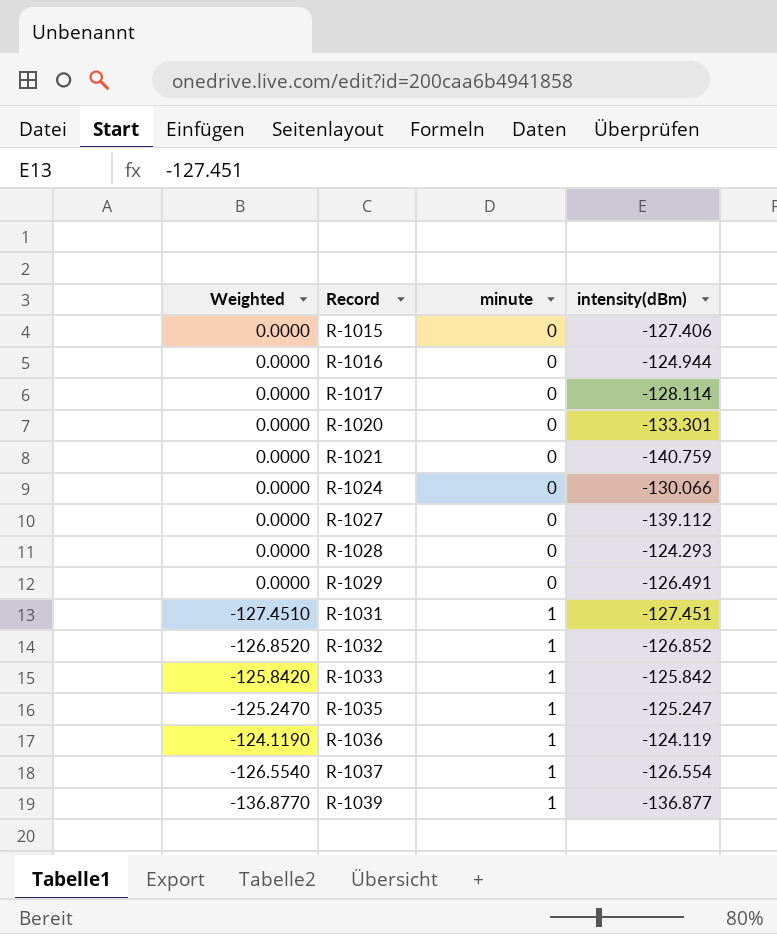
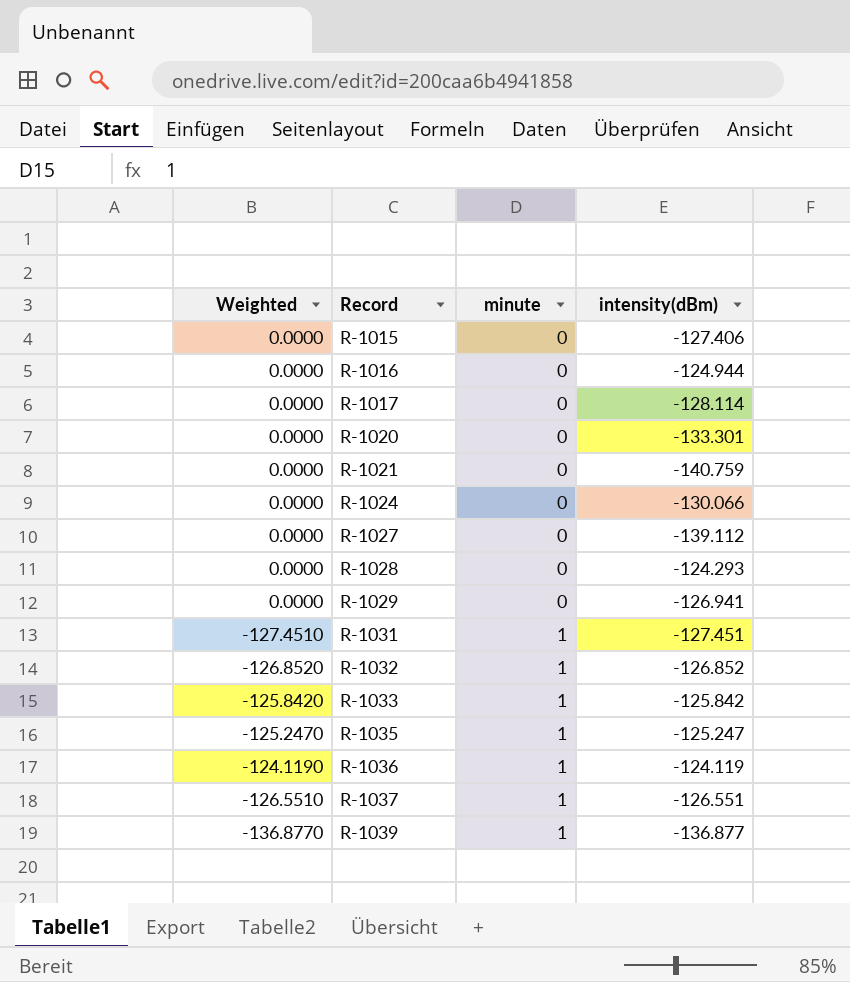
R-1029 | intensity(dBm): -126.491 -> -126.941
R-1037 | Weighted: -126.5540 -> -126.5510
R-1037 | intensity(dBm): -126.554 -> -126.551

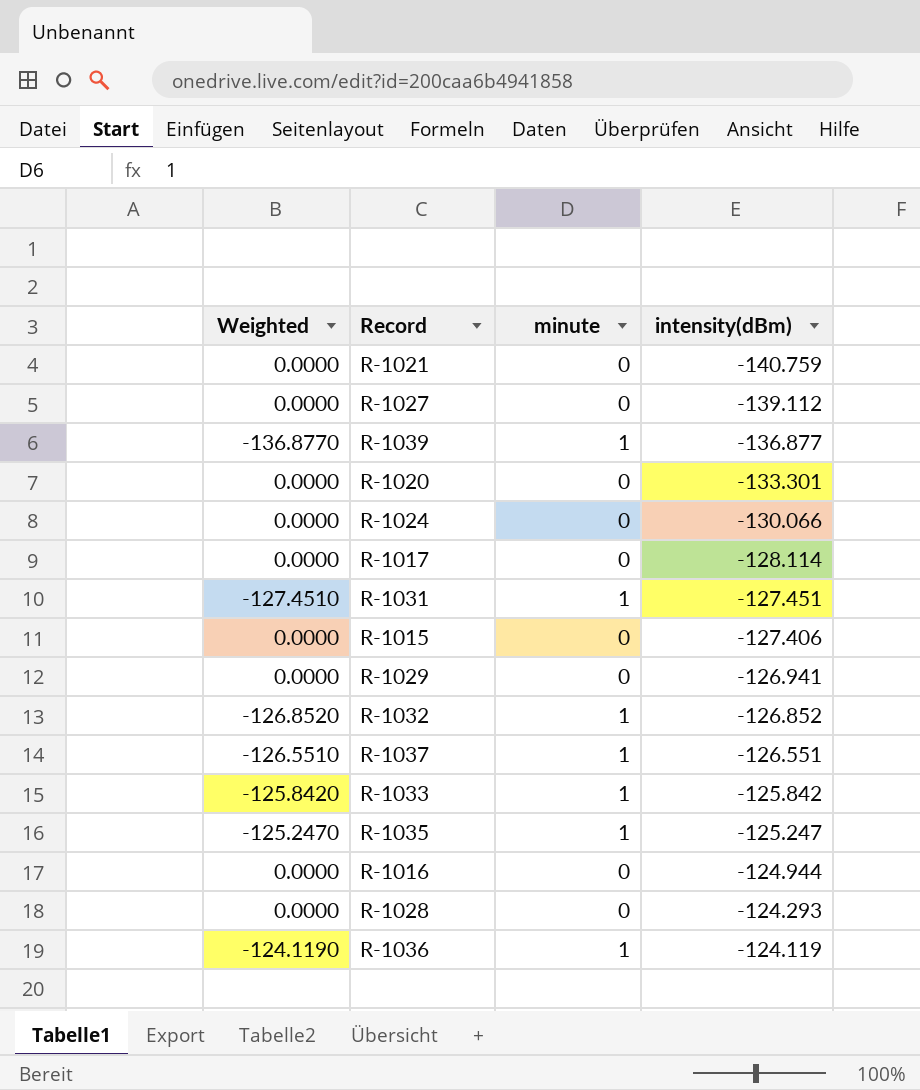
row order: Record ascending -> intensity(dBm) ascending

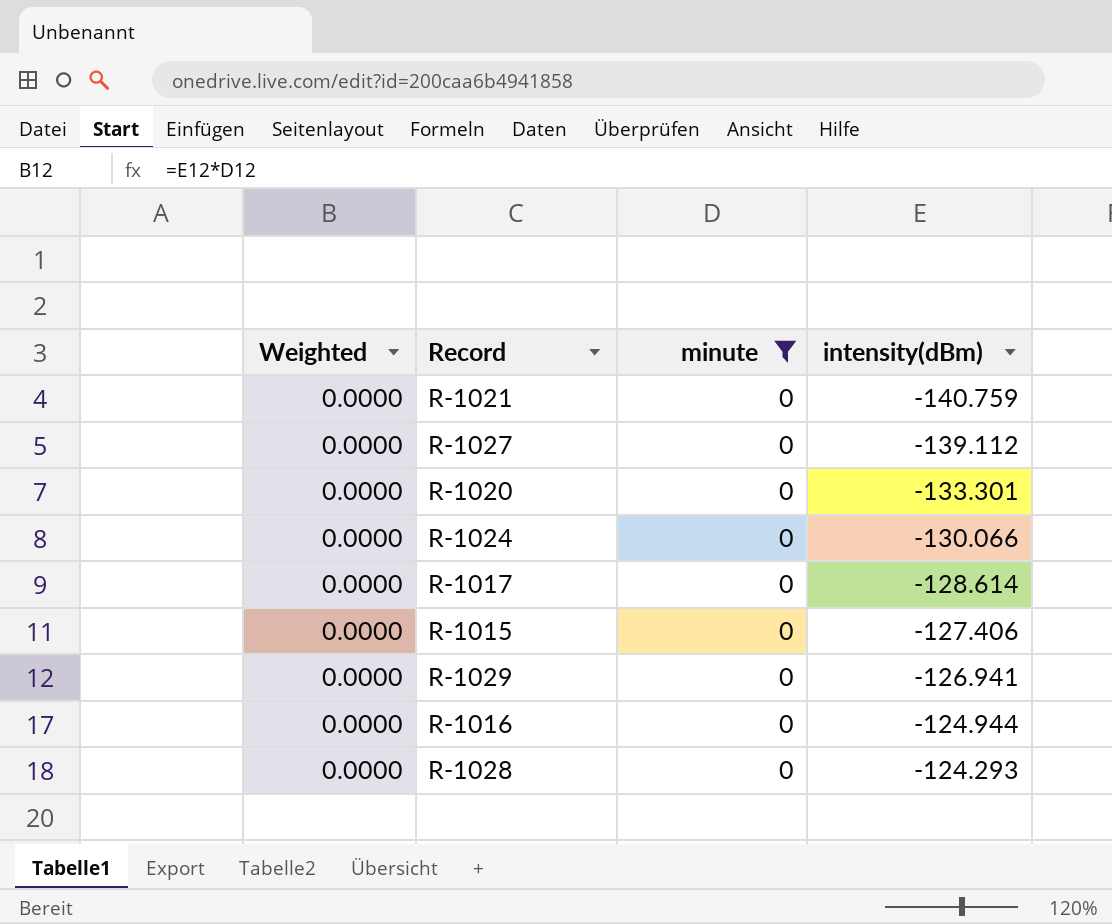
filter: none -> minute = 0
R-1017 | intensity(dBm): -128.114 -> -128.614

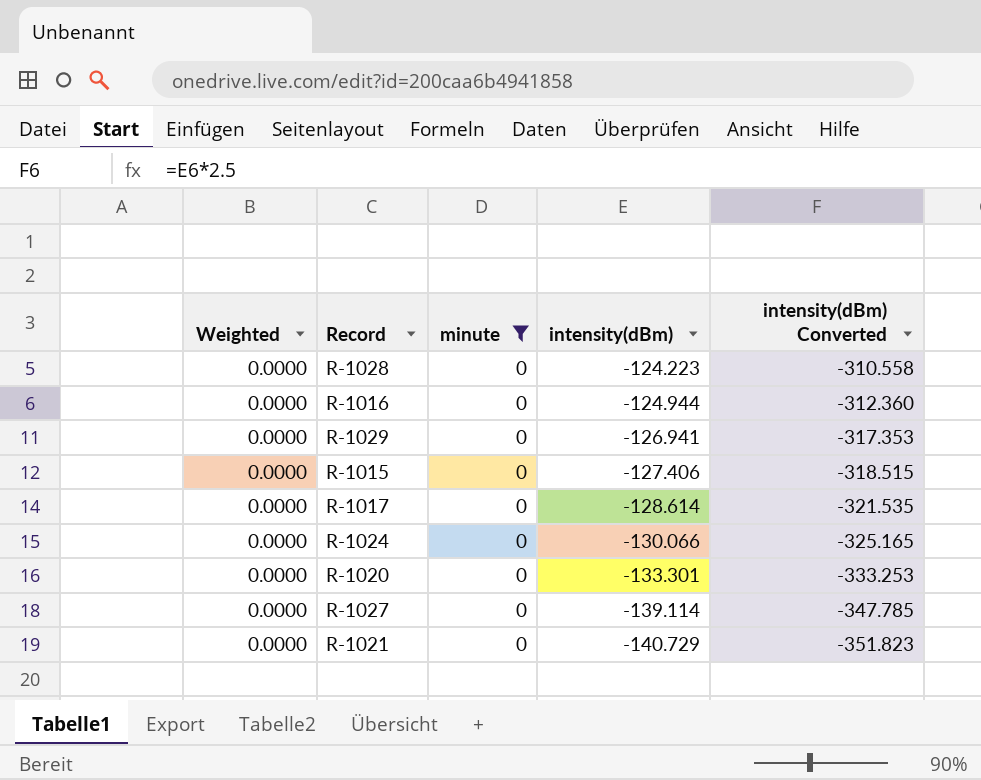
row order: intensity(dBm) ascending -> intensity(dBm) descending
column intensity(dBm) Converted | formula: none -> [intensity(dBm)] * 2.5
R-1028 | intensity(dBm): -124.293 -> -124.223
R-1027 | intensity(dBm): -139.112 -> -139.114
R-1021 | intensity(dBm): -140.759 -> -140.729

